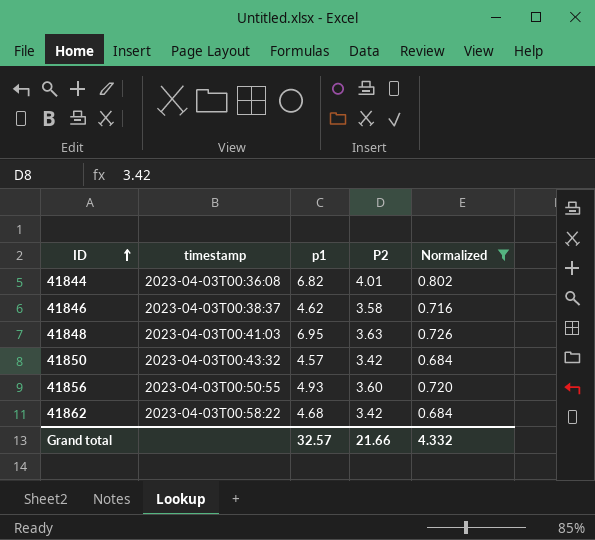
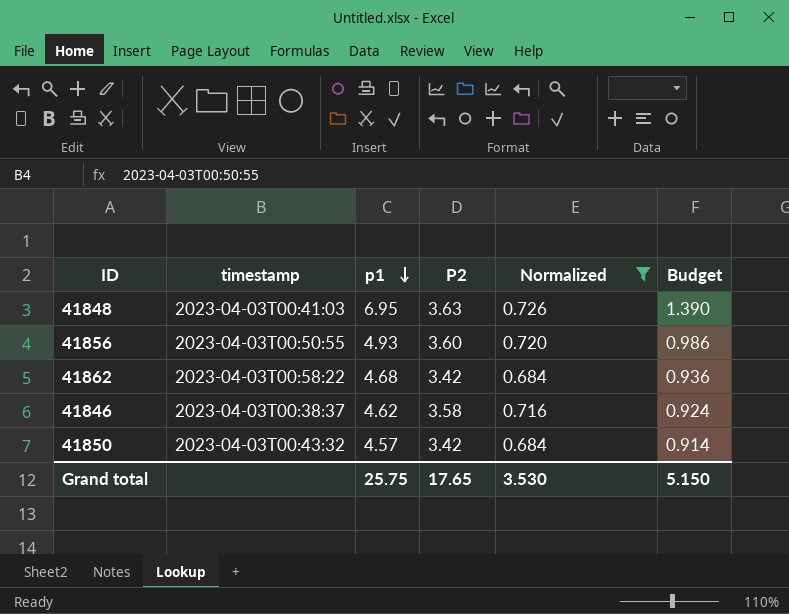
row order: ID ascending -> p1 descending
column Budget | formula: none -> [p1] * 0.2
row 41844: 2023-04-03T00:36:08 | 6.82 | 4.01 | 0.802 -> none
Grand total | p1: 32.57 -> 25.75
Grand total | P2: 21.66 -> 17.65
Grand total | Normalized: 4.332 -> 3.530

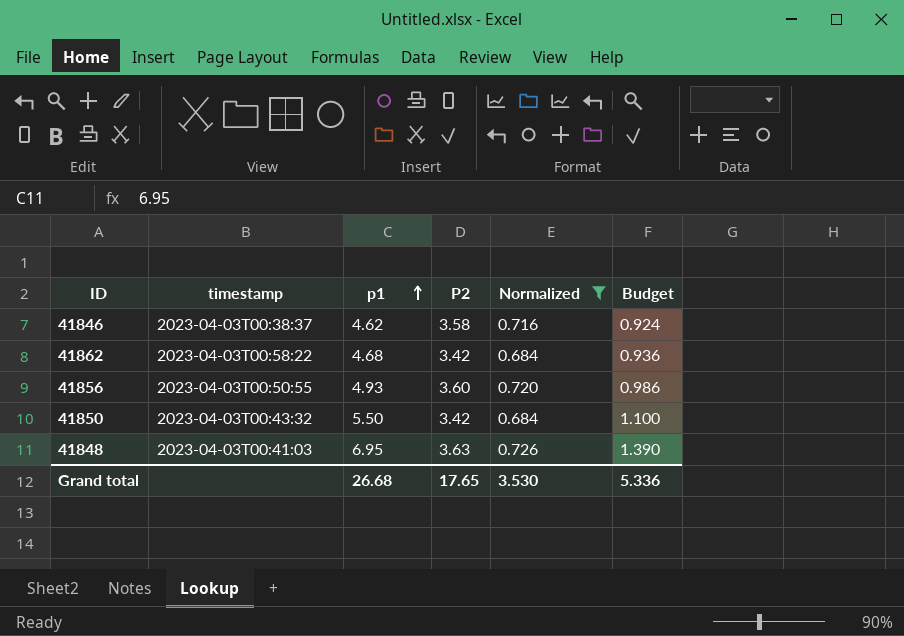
row order: p1 descending -> p1 ascending
41850 | p1: 4.57 -> 5.50
41850 | Budget: 0.914 -> 1.100
Grand total | p1: 25.75 -> 26.68
Grand total | Budget: 5.150 -> 5.336

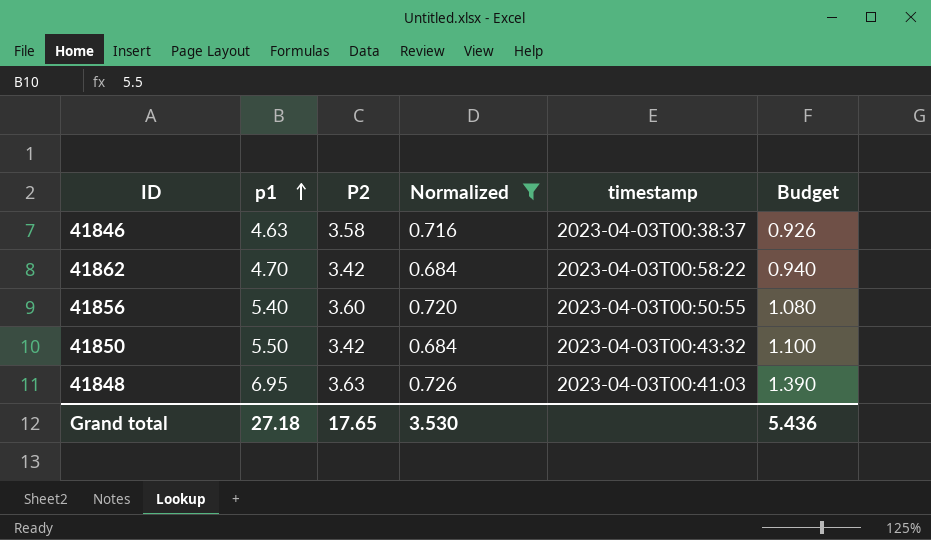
column timestamp | position: 2 -> 5
41846 | p1: 4.62 -> 4.63
41846 | Budget: 0.924 -> 0.926
41862 | p1: 4.68 -> 4.70
41862 | Budget: 0.936 -> 0.940
41856 | p1: 4.93 -> 5.40
41856 | Budget: 0.986 -> 1.080
Grand total | p1: 26.68 -> 27.18
Grand total | Budget: 5.336 -> 5.436

